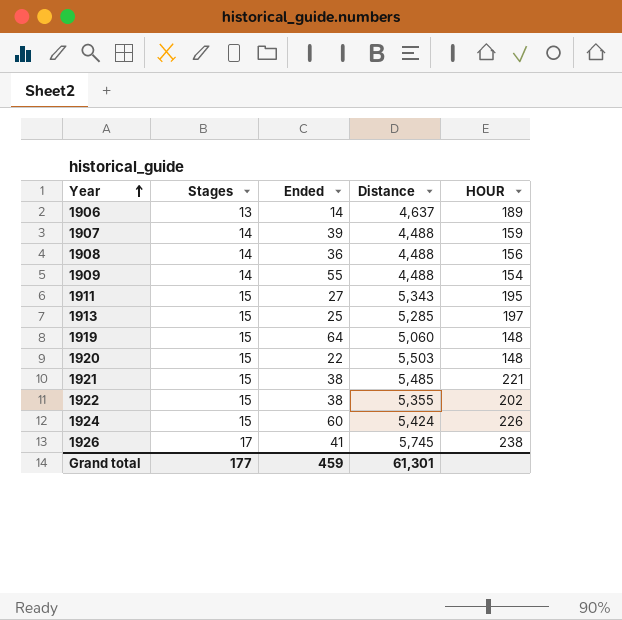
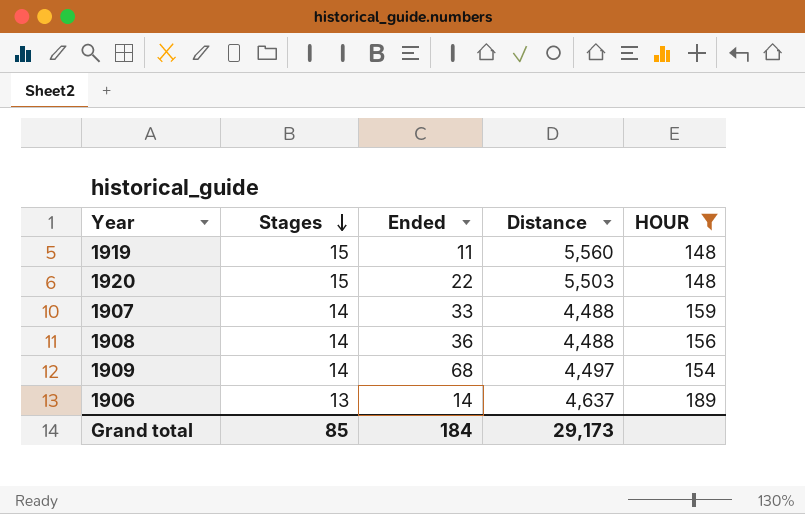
filter: none -> HOUR <= 189
row order: Year ascending -> Stages descending
1919 | Ended: 64 -> 11
1919 | Distance: 5,060 -> 5,560
1907 | Ended: 39 -> 33
1909 | Ended: 55 -> 68
1909 | Distance: 4,488 -> 4,497
Grand total | Stages: 177 -> 85
Grand total | Ended: 459 -> 184
Grand total | Distance: 61,301 -> 29,173

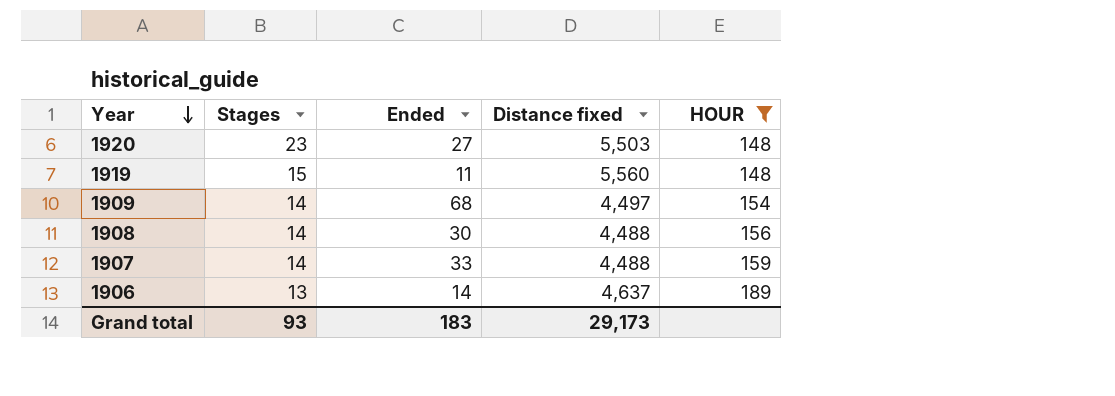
row order: Stages descending -> Year descending
column name: Distance -> Distance fixed
1920 | Stages: 15 -> 23
1920 | Ended: 22 -> 27
1908 | Ended: 36 -> 30
Grand total | Stages: 85 -> 93
Grand total | Ended: 184 -> 183

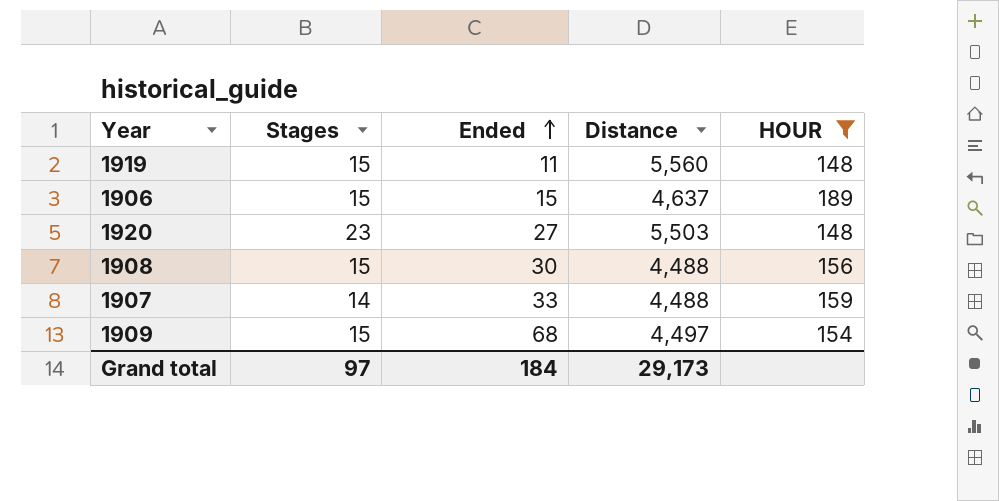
row order: Year descending -> Ended ascending
column name: Distance fixed -> Distance
1906 | Stages: 13 -> 15
1906 | Ended: 14 -> 15
1908 | Stages: 14 -> 15
1909 | Stages: 14 -> 15
Grand total | Stages: 93 -> 97
Grand total | Ended: 183 -> 184

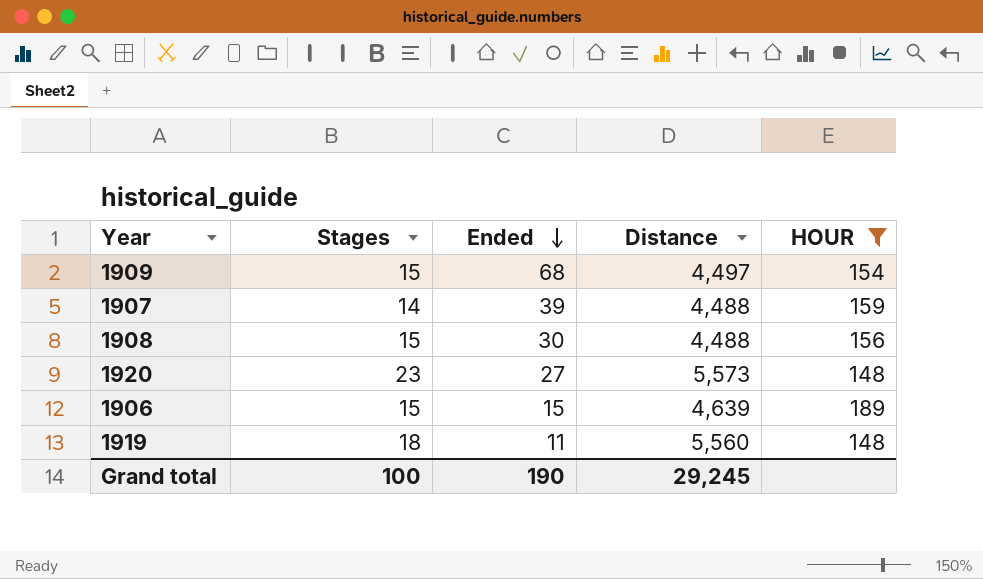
row order: Ended ascending -> Ended descending
1907 | Ended: 33 -> 39
1920 | Distance: 5,503 -> 5,573
1906 | Distance: 4,637 -> 4,639
1919 | Stages: 15 -> 18
Grand total | Stages: 97 -> 100
Grand total | Ended: 184 -> 190
Grand total | Distance: 29,173 -> 29,245

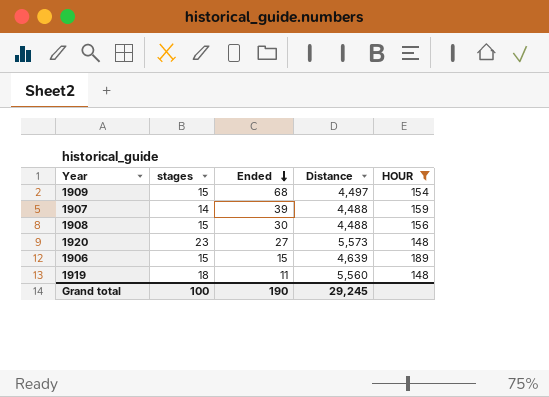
column name: Stages -> stages

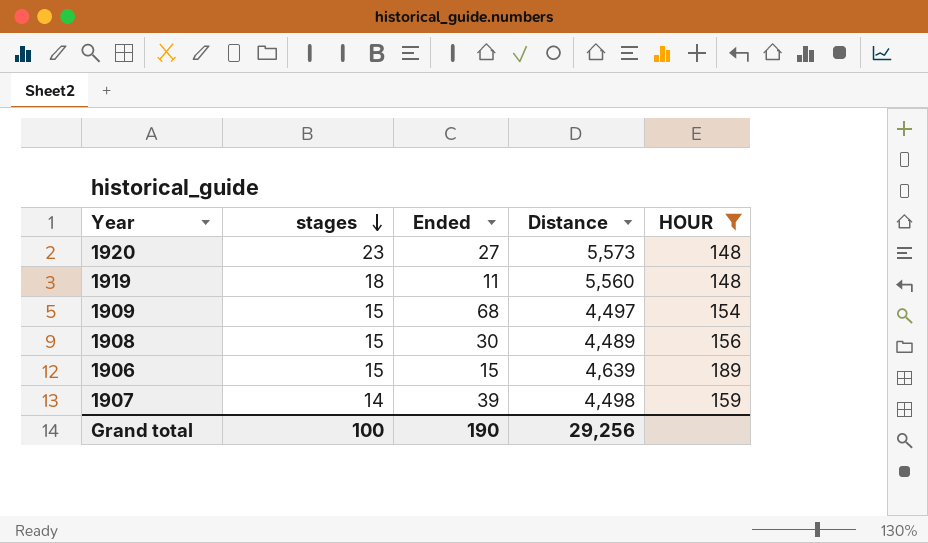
row order: Ended descending -> stages descending
1908 | Distance: 4,488 -> 4,489
1907 | Distance: 4,488 -> 4,498
Grand total | Distance: 29,245 -> 29,256

